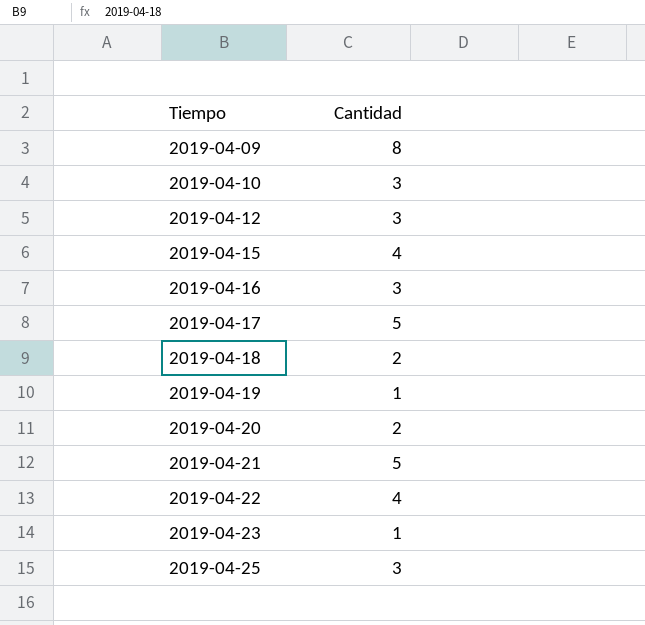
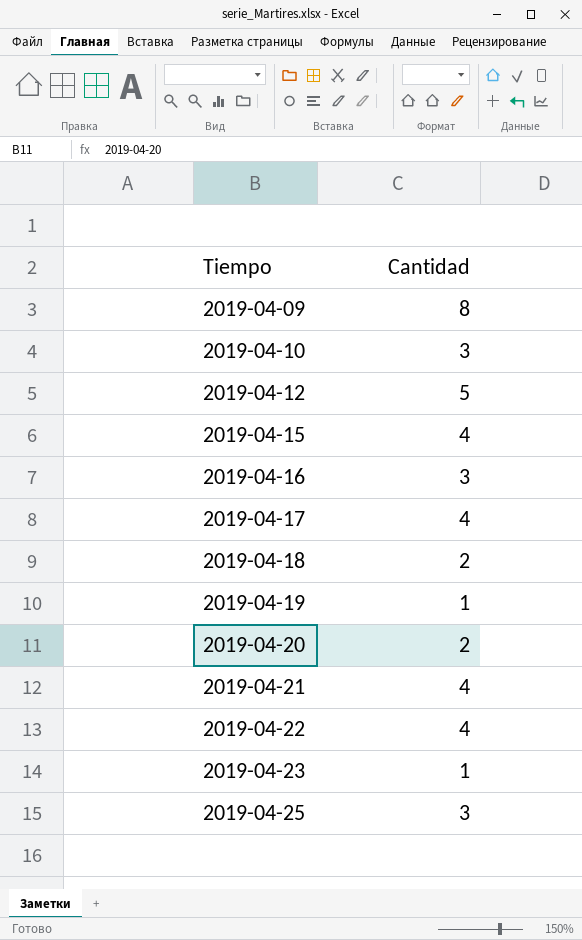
2019-04-12 | Cantidad: 3 -> 5
2019-04-17 | Cantidad: 5 -> 4
2019-04-21 | Cantidad: 5 -> 4

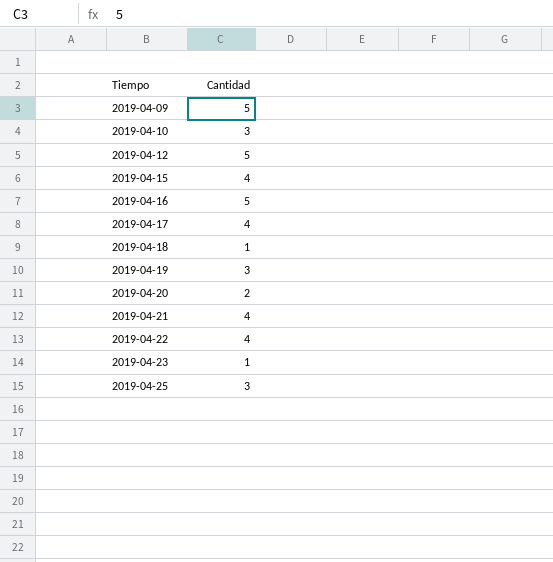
2019-04-09 | Cantidad: 8 -> 5
2019-04-16 | Cantidad: 3 -> 5
2019-04-18 | Cantidad: 2 -> 1
2019-04-19 | Cantidad: 1 -> 3

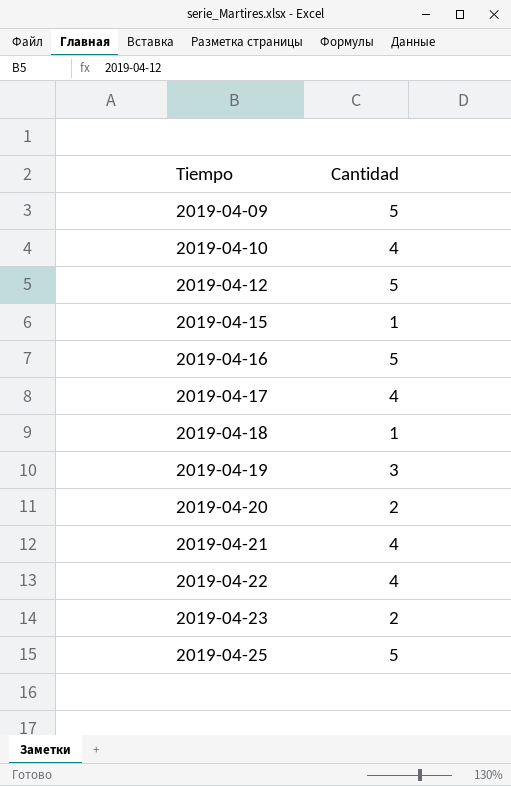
2019-04-10 | Cantidad: 3 -> 4
2019-04-15 | Cantidad: 4 -> 1
2019-04-23 | Cantidad: 1 -> 2
2019-04-25 | Cantidad: 3 -> 5

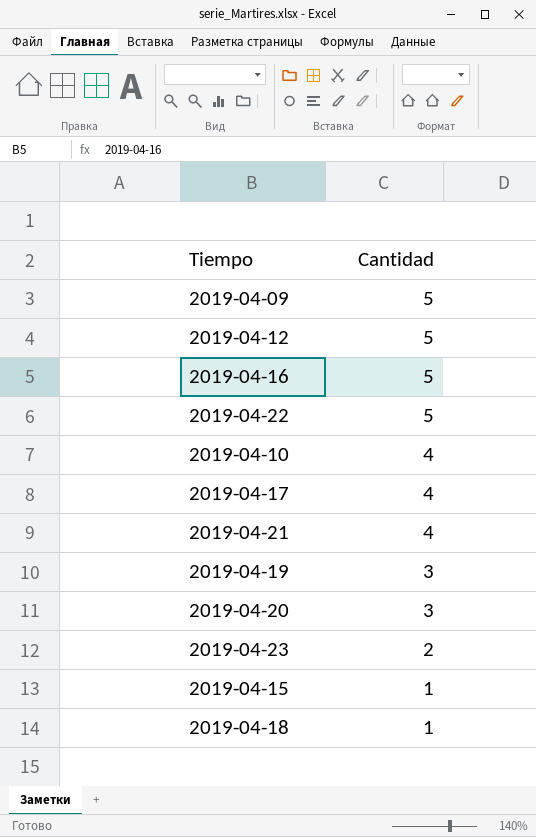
row order: Tiempo ascending -> Cantidad descending
row 2019-04-25: 5 -> none
2019-04-22 | Cantidad: 4 -> 5
2019-04-20 | Cantidad: 2 -> 3

